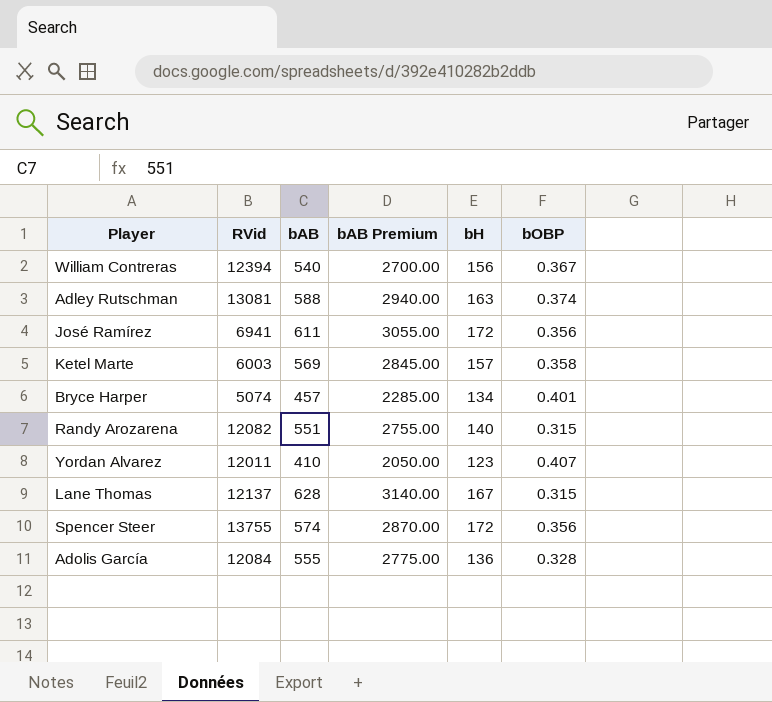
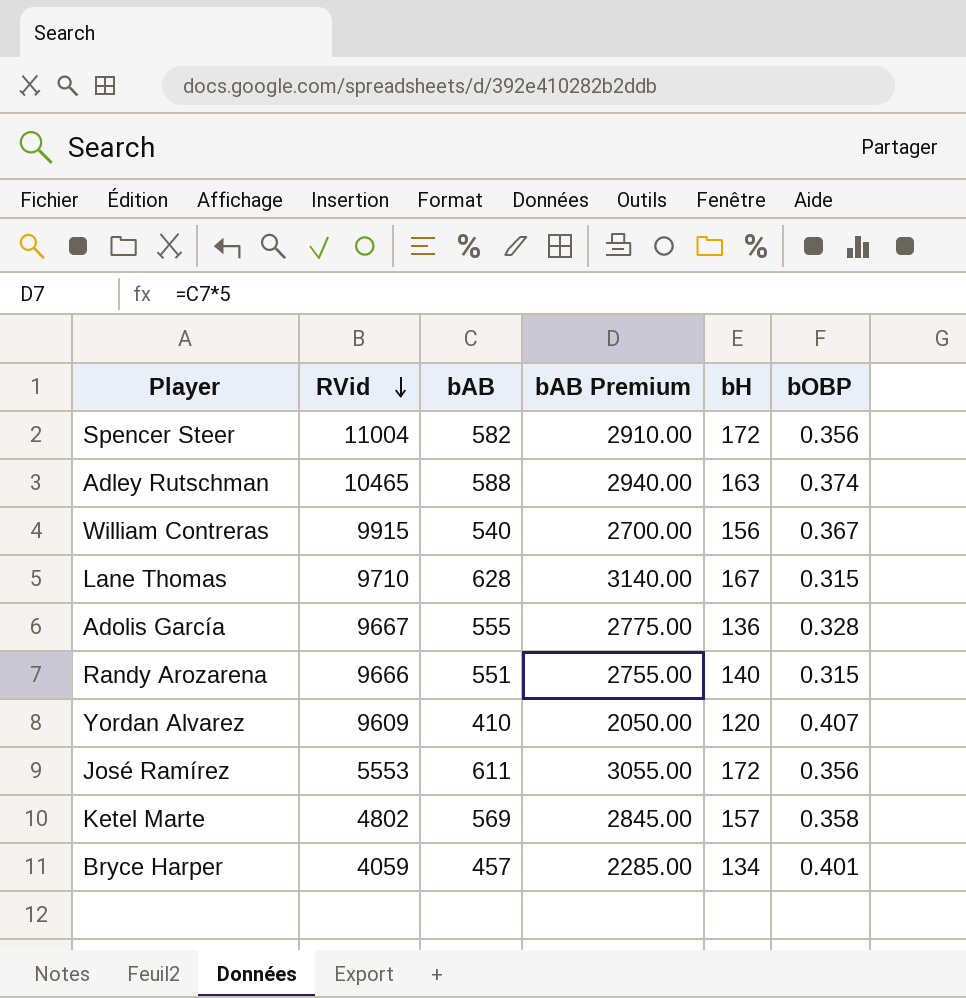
row order: none -> RVid descending
Spencer Steer | RVid: 13755 -> 11004
Spencer Steer | bAB: 574 -> 582
Spencer Steer | bAB Premium: 2870.00 -> 2910.00
Adley Rutschman | RVid: 13081 -> 10465
William Contreras | RVid: 12394 -> 9915
Lane Thomas | RVid: 12137 -> 9710
Adolis García | RVid: 12084 -> 9667
Randy Arozarena | RVid: 12082 -> 9666
Yordan Alvarez | RVid: 12011 -> 9609
Yordan Alvarez | bH: 123 -> 120
José Ramírez | RVid: 6941 -> 5553
Ketel Marte | RVid: 6003 -> 4802
Bryce Harper | RVid: 5074 -> 4059

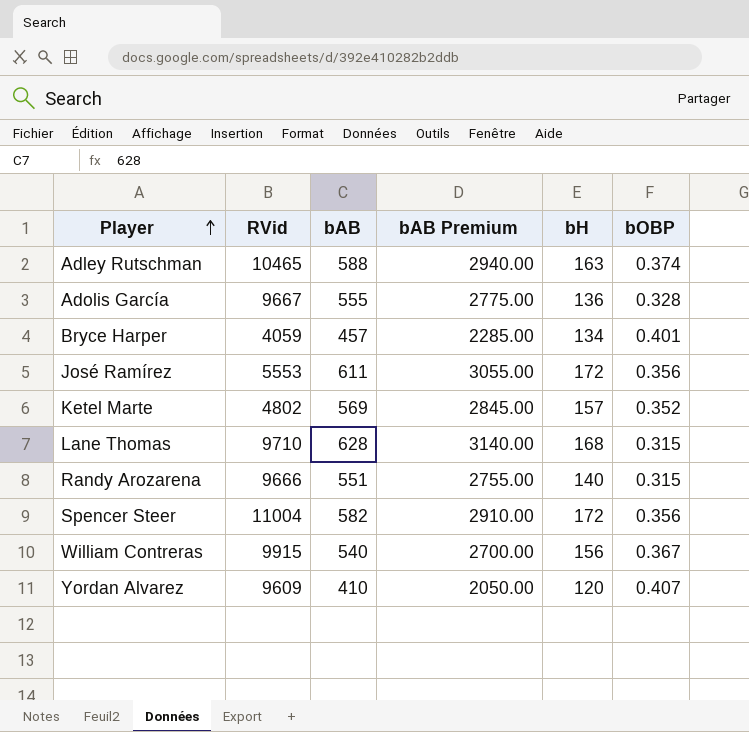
row order: RVid descending -> Player ascending
Ketel Marte | bOBP: 0.358 -> 0.352
Lane Thomas | bH: 167 -> 168

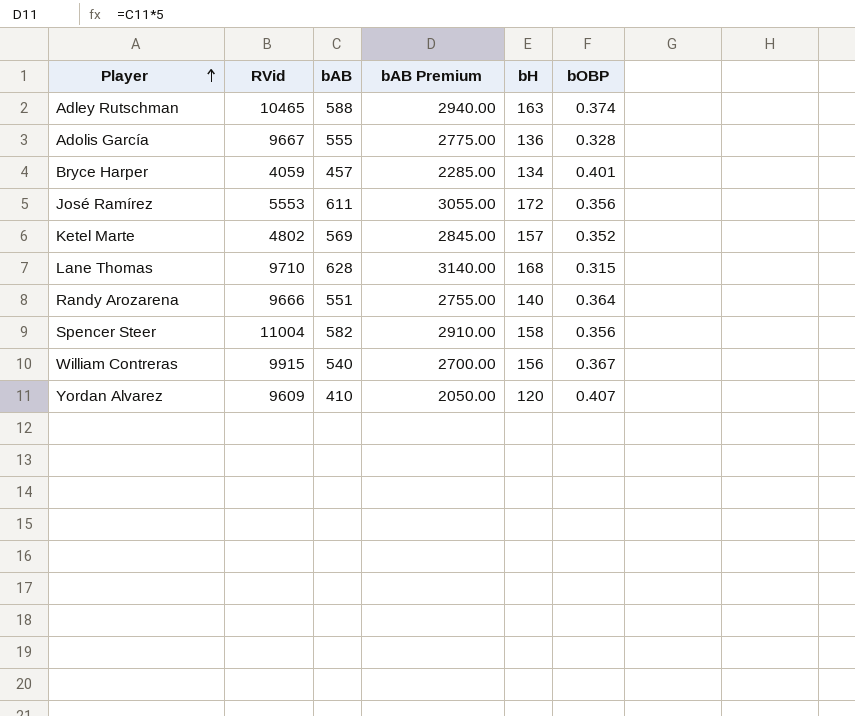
Randy Arozarena | bOBP: 0.315 -> 0.364
Spencer Steer | bH: 172 -> 158

